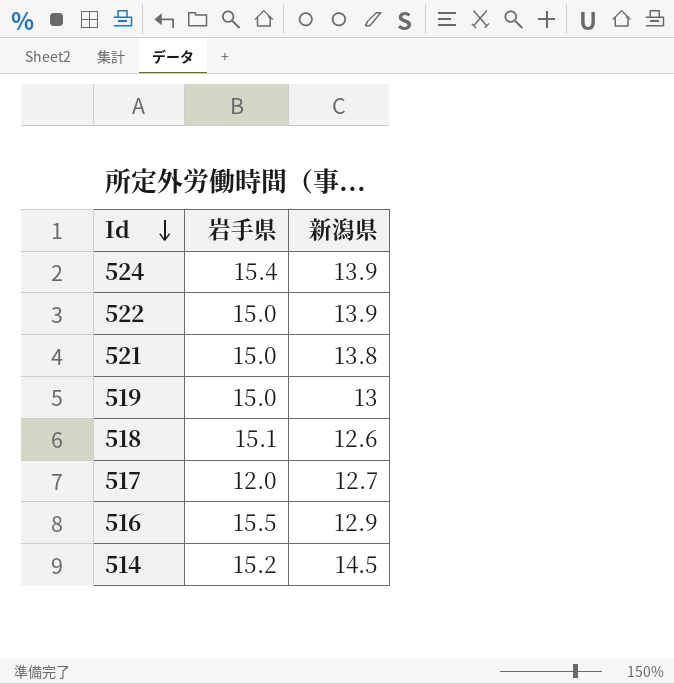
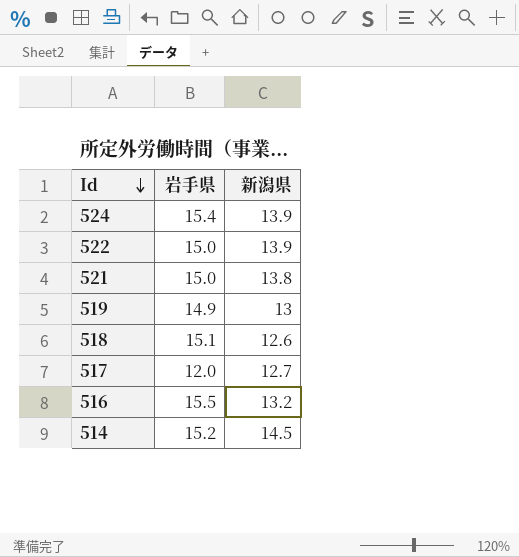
519 | 岩手県: 15.0 -> 14.9
516 | 新潟県: 12.9 -> 13.2

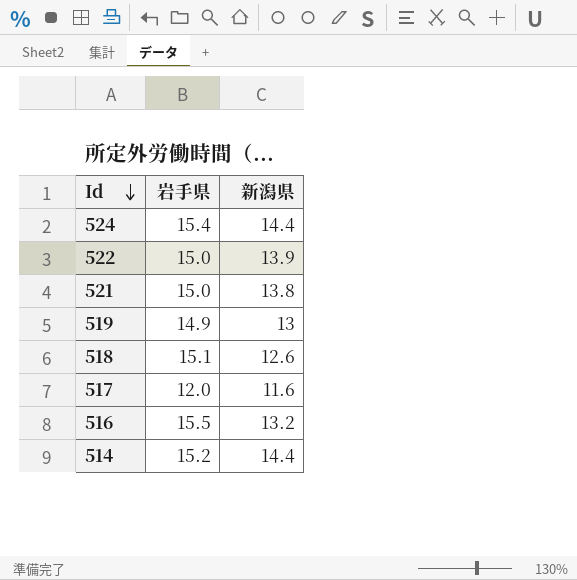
524 | 新潟県: 13.9 -> 14.4
517 | 新潟県: 12.7 -> 11.6
514 | 新潟県: 14.5 -> 14.4

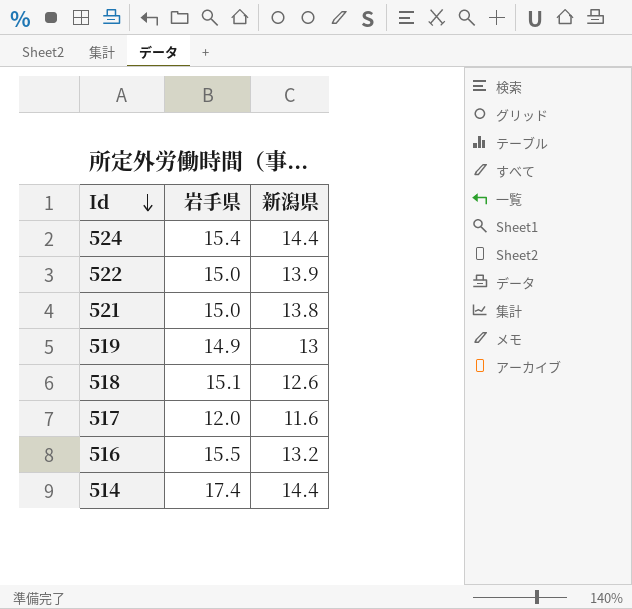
514 | 岩手県: 15.2 -> 17.4

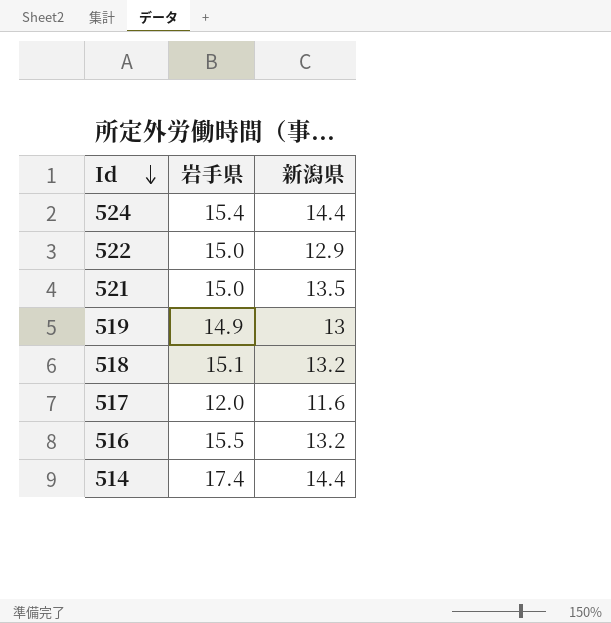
522 | 新潟県: 13.9 -> 12.9
521 | 新潟県: 13.8 -> 13.5
518 | 新潟県: 12.6 -> 13.2

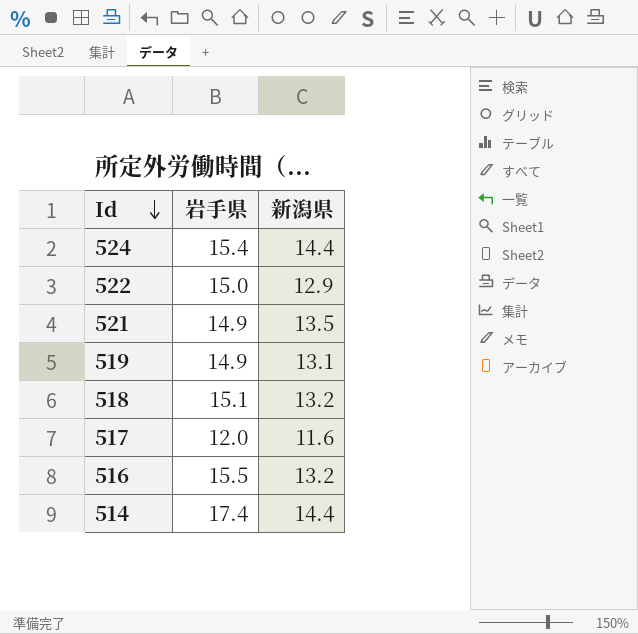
521 | 岩手県: 15.0 -> 14.9
519 | 新潟県: 13 -> 13.1

